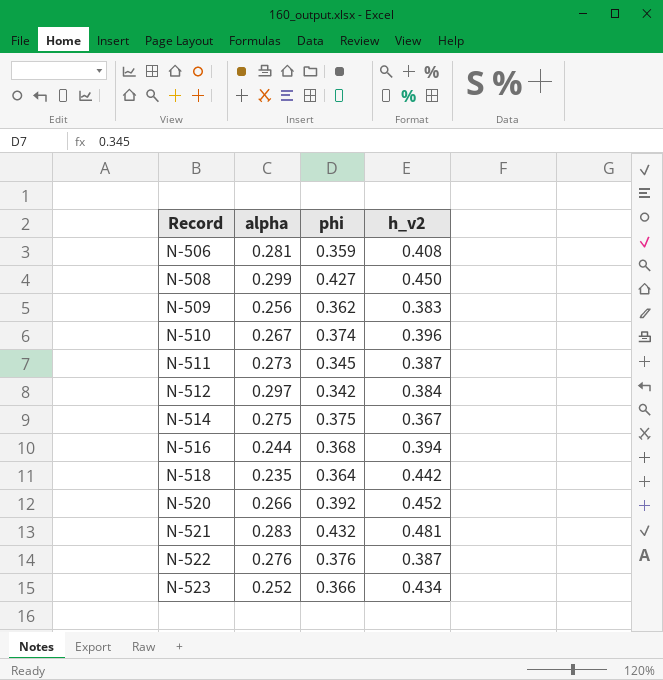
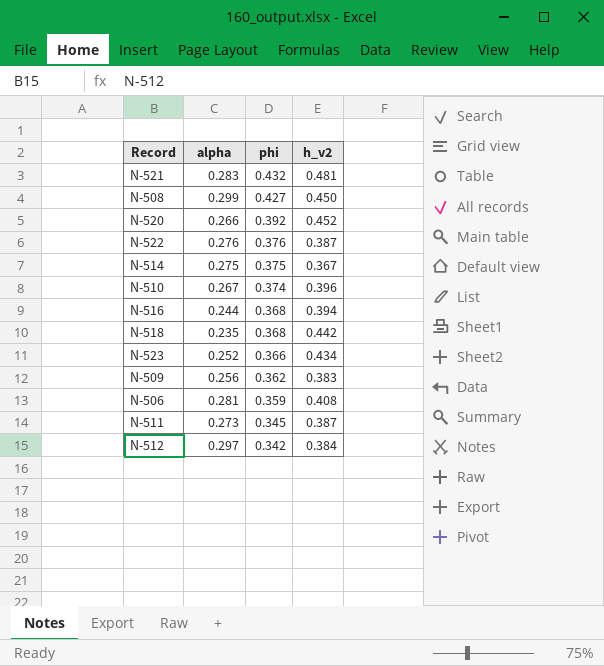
row order: Record ascending -> phi descending
N-518 | phi: 0.364 -> 0.368

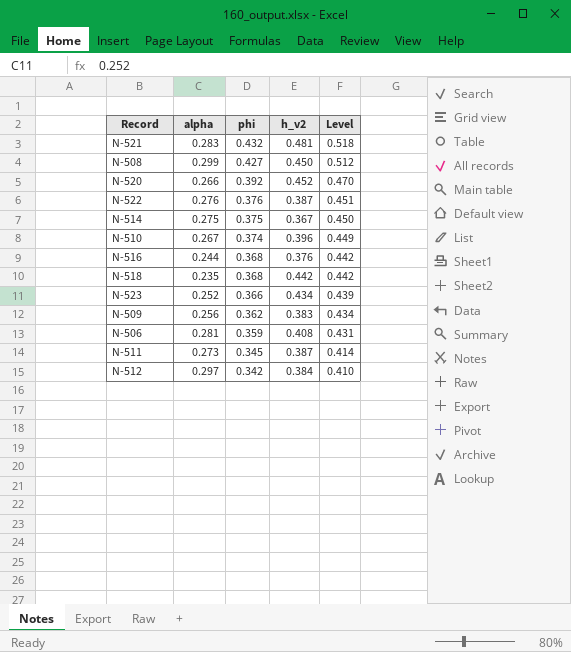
column Level | formula: none -> [phi] * 1.2
N-516 | h_v2: 0.394 -> 0.376

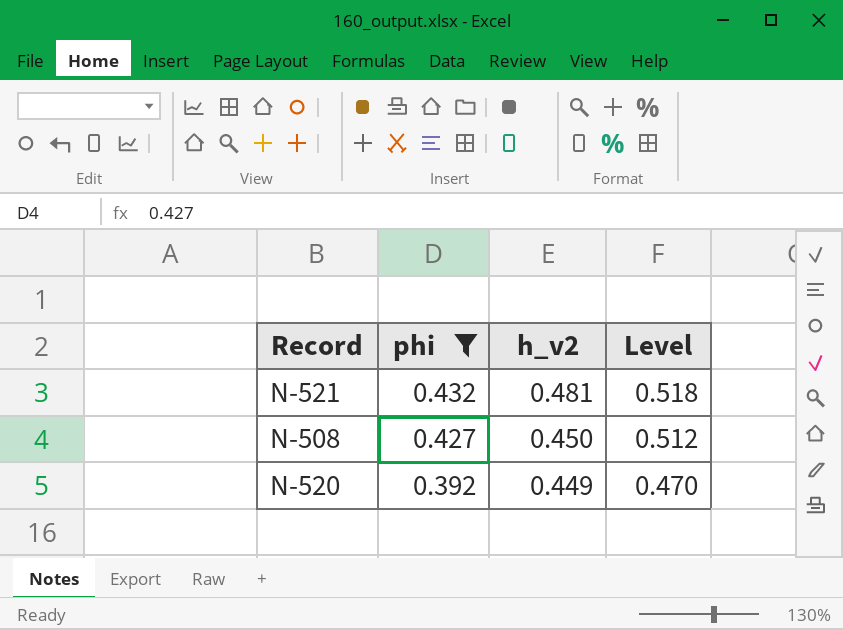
filter: none -> phi >= 0.392
column alpha | position: 2 -> none
N-520 | h_v2: 0.452 -> 0.449

